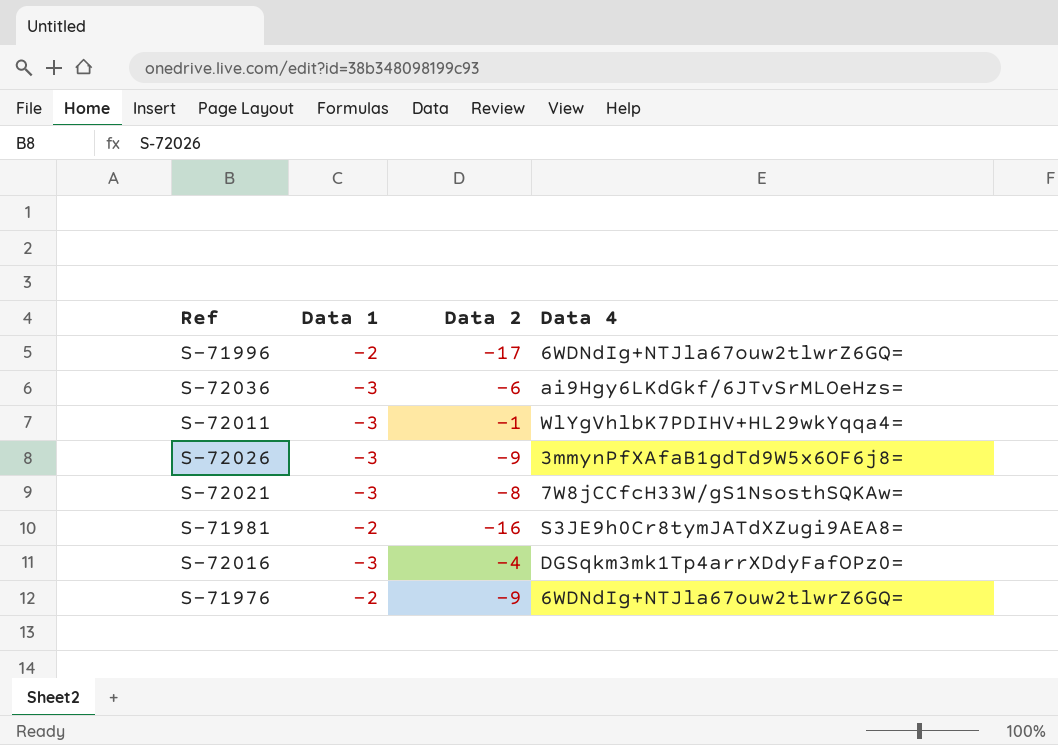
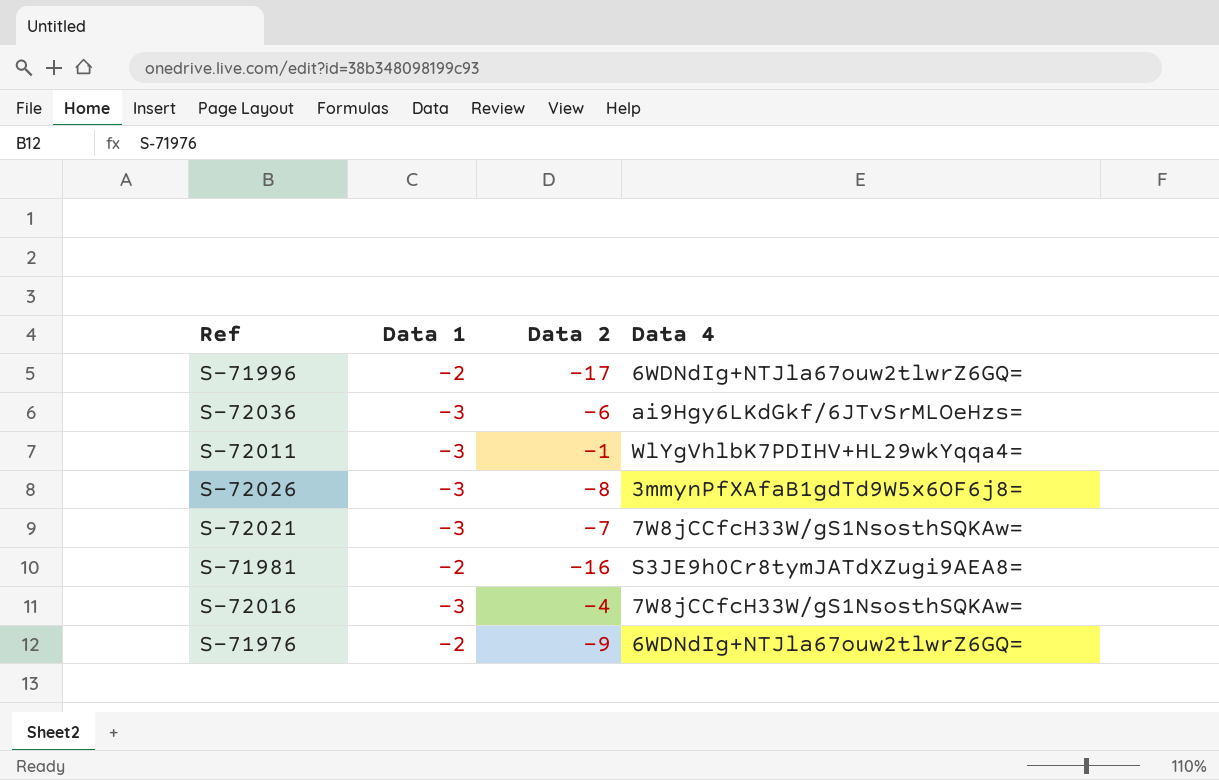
S-72026 | Data 2: -9 -> -8
S-72021 | Data 2: -8 -> -7
S-72016 | Data 4: DGSqkm3mk1Tp4arrXDdyFafOPz0= -> 7W8jCCfcH33W/gS1NsosthSQKAw=

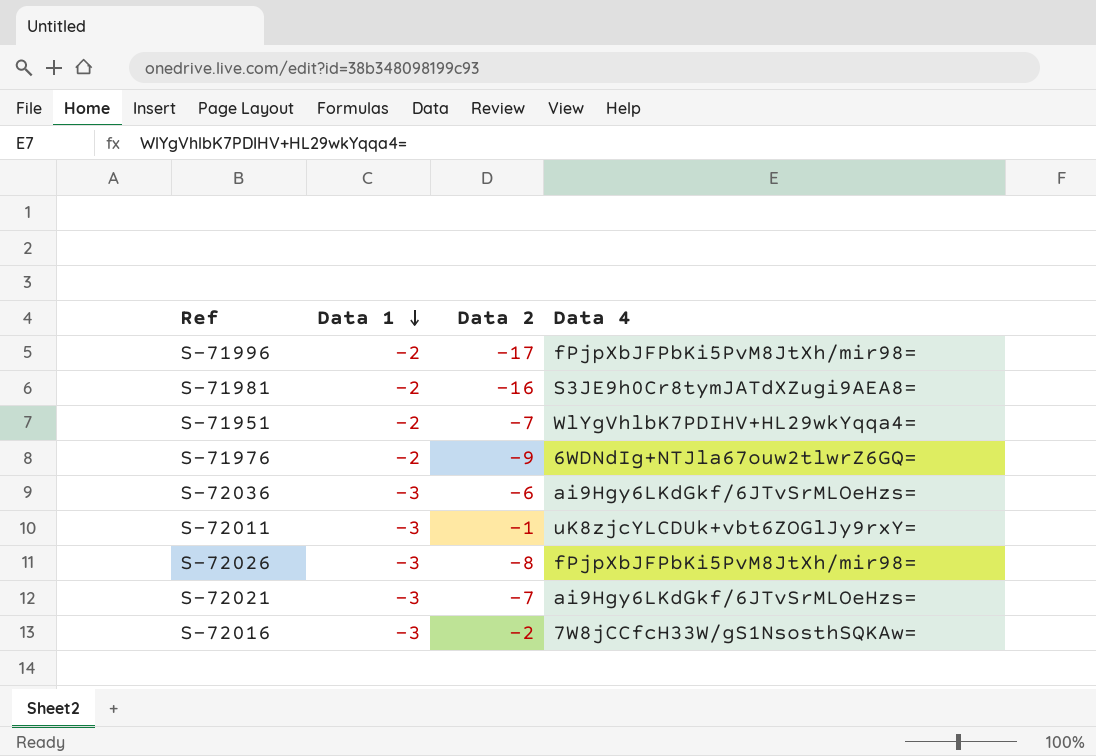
row order: none -> Data 1 descending
S-71996 | Data 4: 6WDNdIg+NTJla67ouw2tlwrZ6GQ= -> fPjpXbJFPbKi5PvM8JtXh/mir98=
row S-71951: none -> -2 | -7 | WlYgVhlbK7PDIHV+HL29wkYqqa4=
S-72011 | Data 4: WlYgVhlbK7PDIHV+HL29wkYqqa4= -> uK8zjcYLCDUk+vbt6ZOGlJy9rxY=
S-72026 | Data 4: 3mmynPfXAfaB1gdTd9W5x6OF6j8= -> fPjpXbJFPbKi5PvM8JtXh/mir98=
S-72021 | Data 4: 7W8jCCfcH33W/gS1NsosthSQKAw= -> ai9Hgy6LKdGkf/6JTvSrMLOeHzs=
S-72016 | Data 2: -4 -> -2

